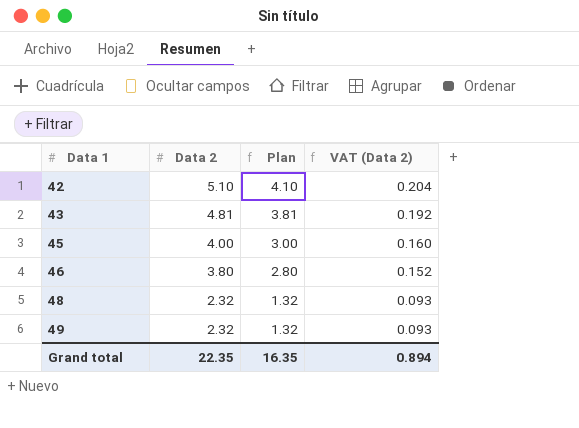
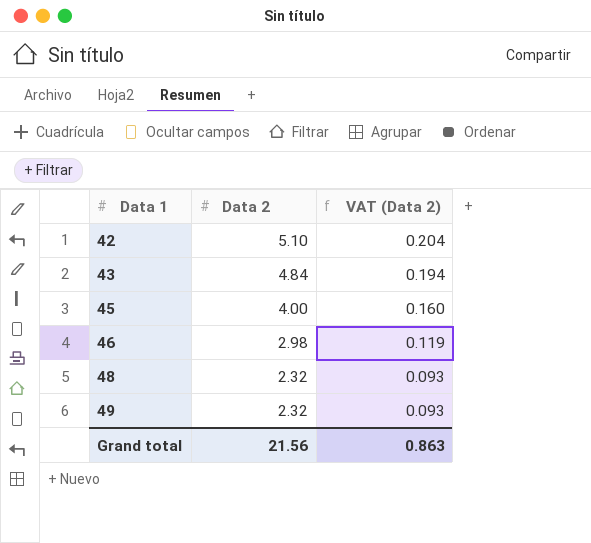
column Plan | formula: [Data 2] - 1 -> none
43 | Data 2: 4.81 -> 4.84
43 | VAT (Data 2): 0.192 -> 0.194
46 | Data 2: 3.80 -> 2.98
46 | VAT (Data 2): 0.152 -> 0.119
Grand total | Data 2: 22.35 -> 21.56
Grand total | VAT (Data 2): 0.894 -> 0.863

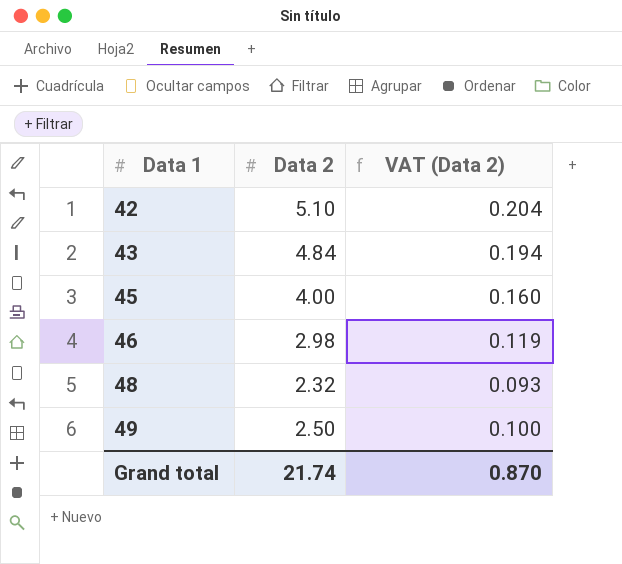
49 | Data 2: 2.32 -> 2.50
49 | VAT (Data 2): 0.093 -> 0.100
Grand total | Data 2: 21.56 -> 21.74
Grand total | VAT (Data 2): 0.863 -> 0.870

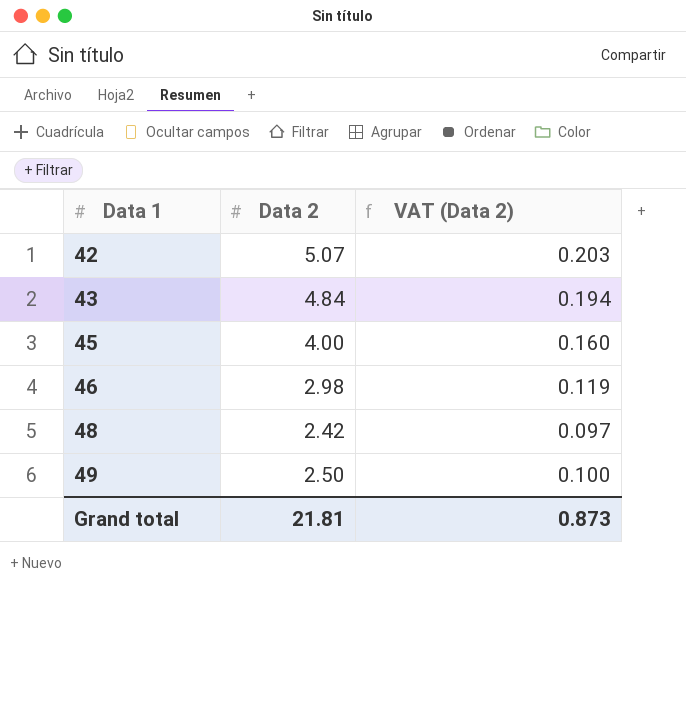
42 | Data 2: 5.10 -> 5.07
42 | VAT (Data 2): 0.204 -> 0.203
48 | Data 2: 2.32 -> 2.42
48 | VAT (Data 2): 0.093 -> 0.097
Grand total | Data 2: 21.74 -> 21.81
Grand total | VAT (Data 2): 0.870 -> 0.873

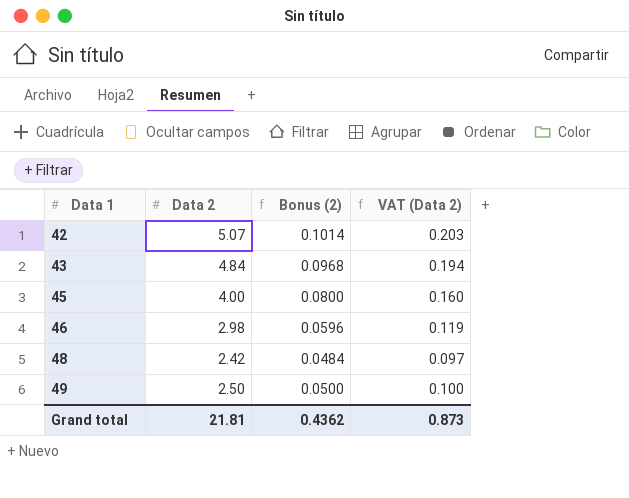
column Bonus (2) | formula: none -> [Data 2] * 0.02

